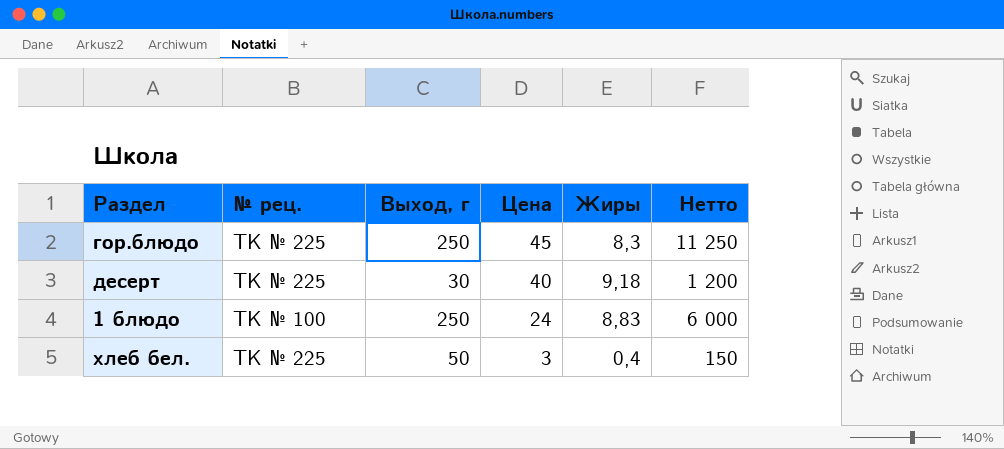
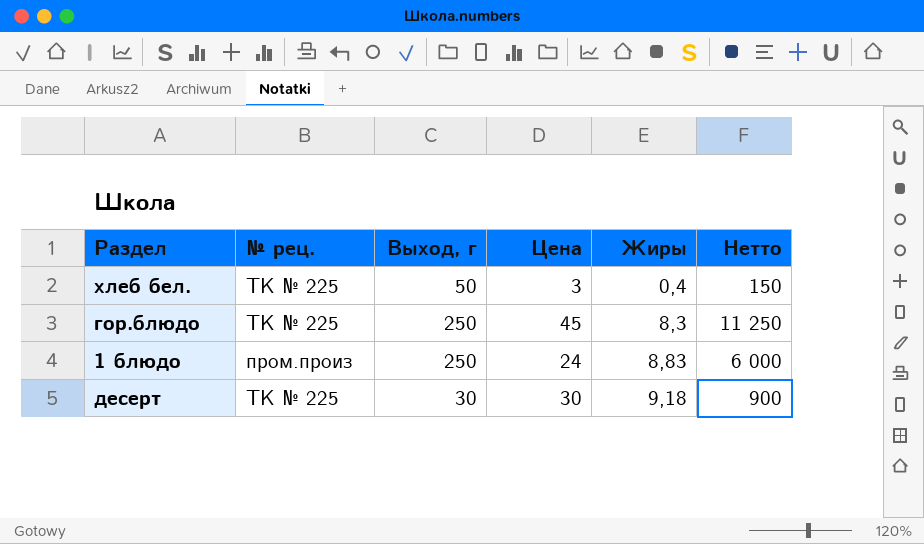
row order: Цена descending -> Жиры ascending
1 блюдо | № рец.: ТК № 100 -> пром.произ
десерт | Цена: 40 -> 30
десерт | Нетто: 1 200 -> 900

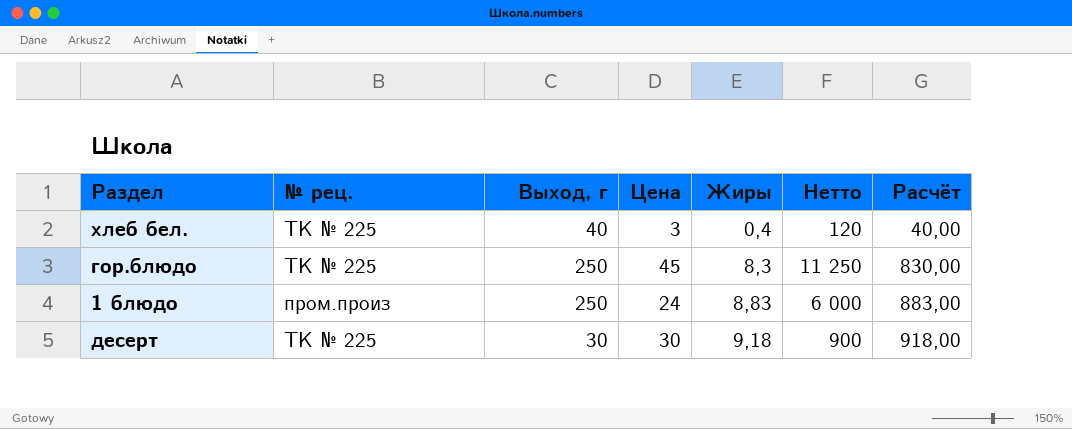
column Расчёт | formula: none -> [Жиры] * 100
хлеб бел. | Выход, г: 50 -> 40
хлеб бел. | Нетто: 150 -> 120

